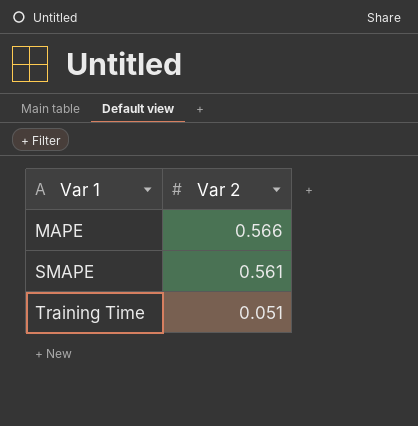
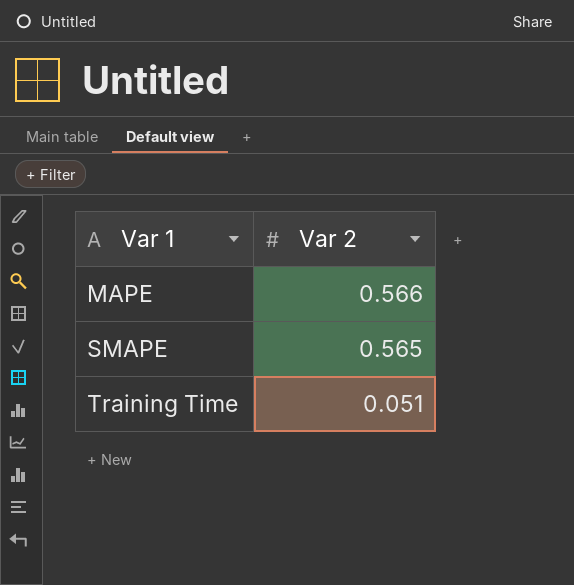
SMAPE | Var 2: 0.561 -> 0.565

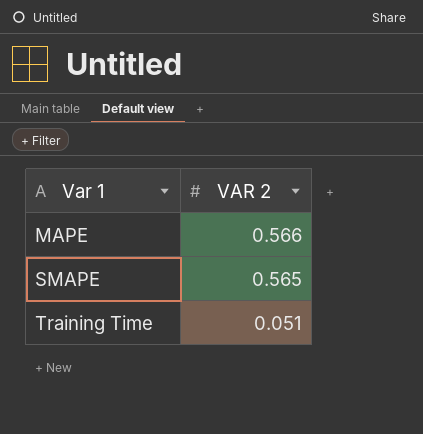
column name: Var 2 -> VAR 2

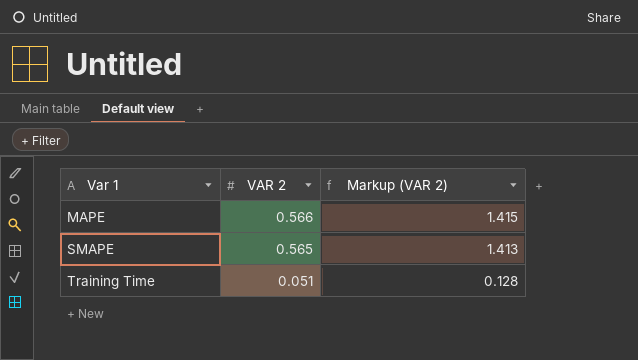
column Markup (VAR 2) | formula: none -> [VAR 2] * 2.5

